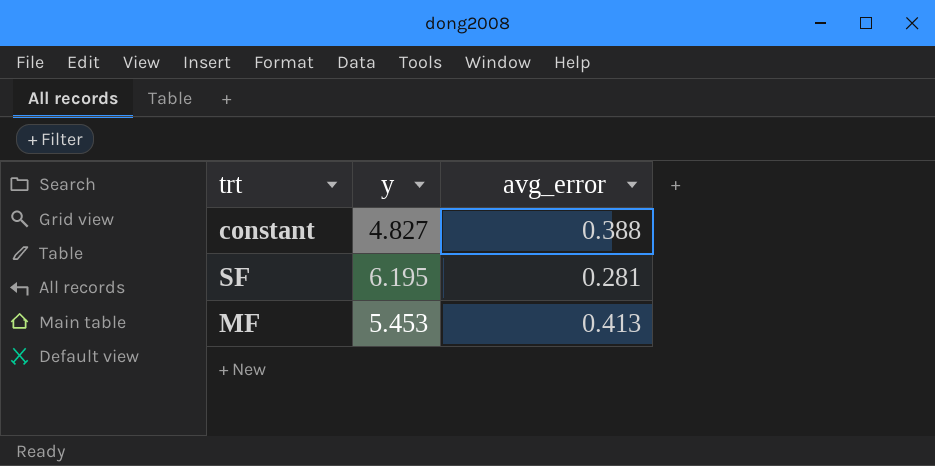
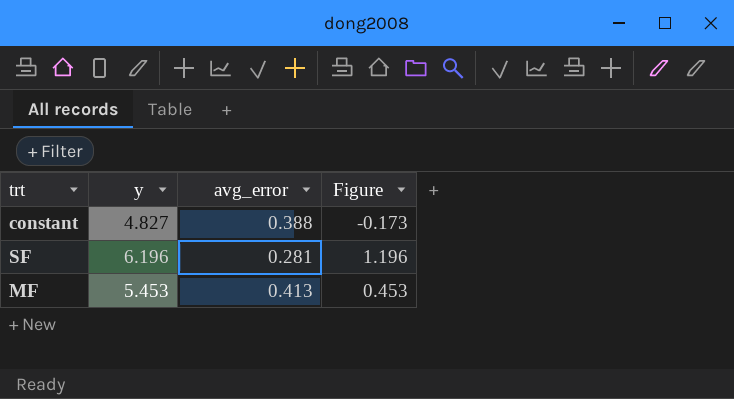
column Figure | formula: none -> [y] - 5
SF | y: 6.195 -> 6.196

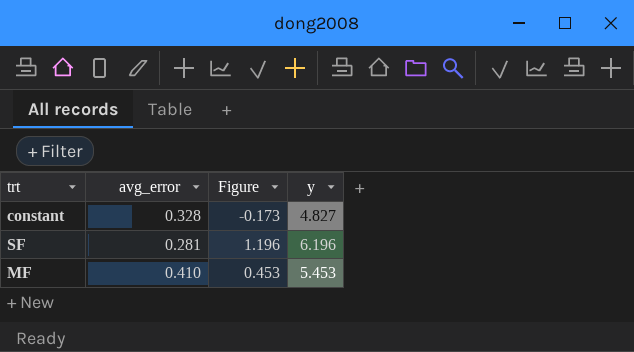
column y | position: 2 -> 4
constant | avg_error: 0.388 -> 0.328
MF | avg_error: 0.413 -> 0.410

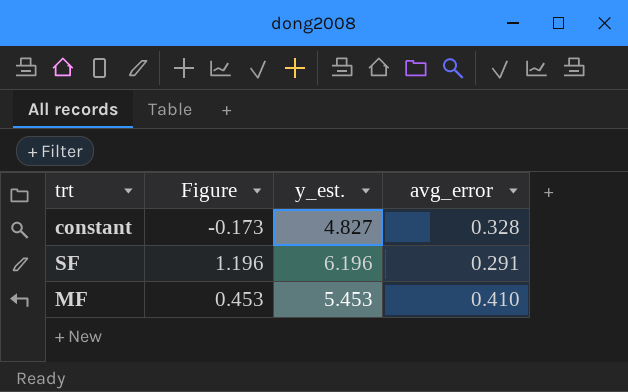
column name: y -> y_est.
column avg_error | position: 2 -> 4
SF | avg_error: 0.281 -> 0.291

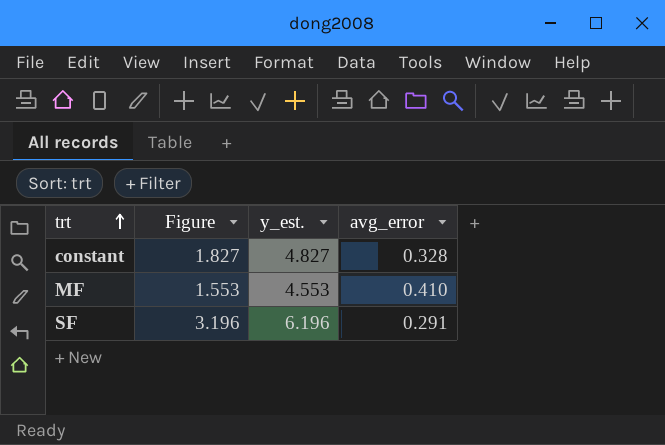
row order: none -> trt ascending
column Figure | formula: [y_est.] - 5 -> [y_est.] - 3
MF | y_est.: 5.453 -> 4.553

